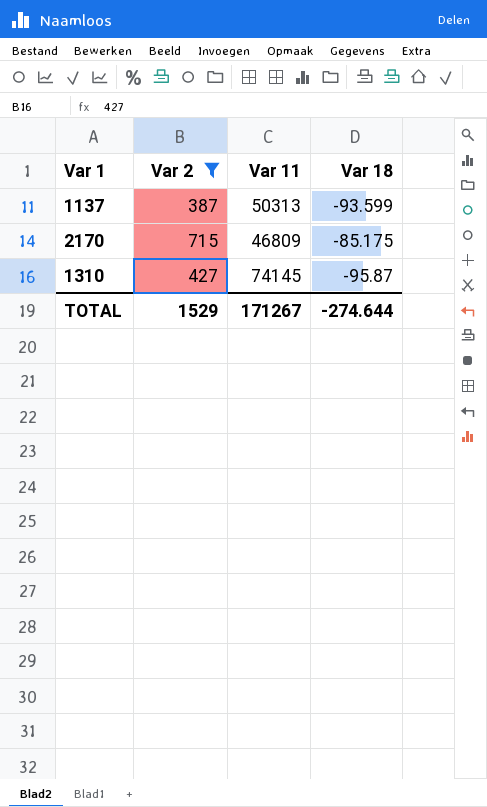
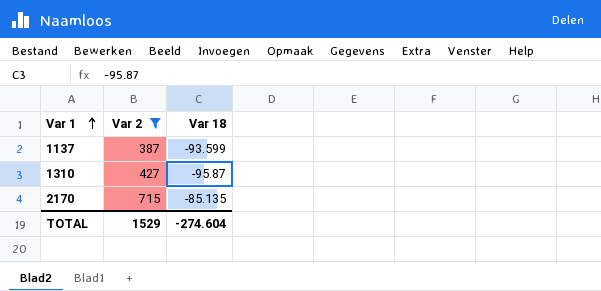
row order: none -> Var 1 ascending
column Var 11 | position: 3 -> none
2170 | Var 18: -85.175 -> -85.135
TOTAL | Var 18: -274.644 -> -274.604

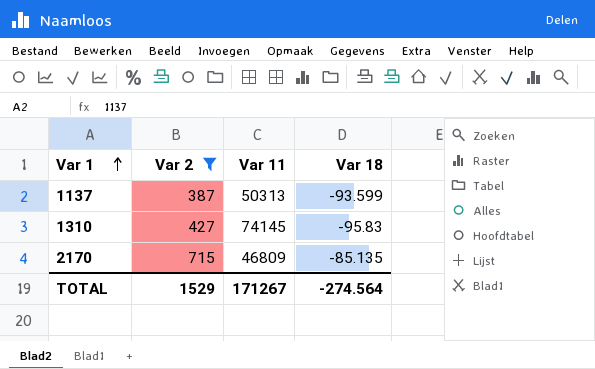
column Var 11 | position: none -> 3
1310 | Var 18: -95.87 -> -95.83
TOTAL | Var 18: -274.604 -> -274.564

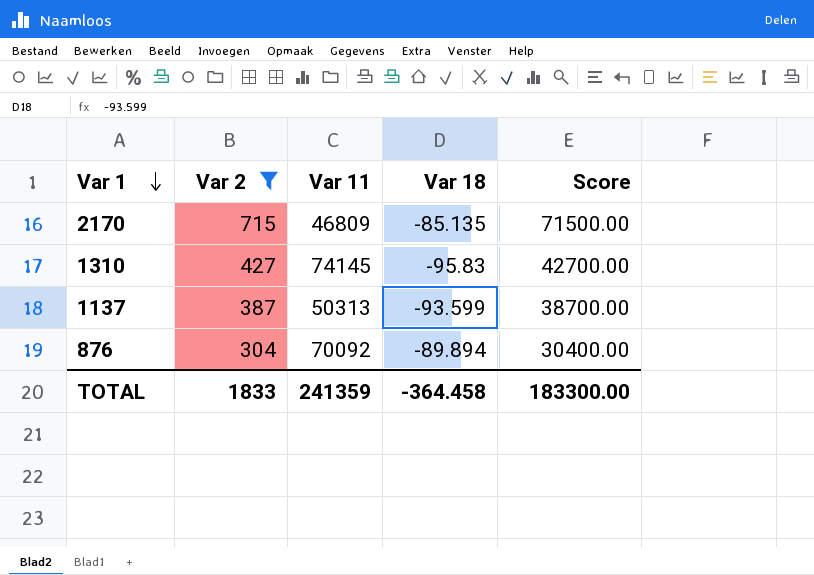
row order: Var 1 ascending -> Var 1 descending
column Score | formula: none -> [Var 2] * 100
row 876: none -> 304 | 70092 | -89.894 | 30400.00
TOTAL | Var 2: 1529 -> 1833
TOTAL | Var 11: 171267 -> 241359
TOTAL | Var 18: -274.564 -> -364.458

